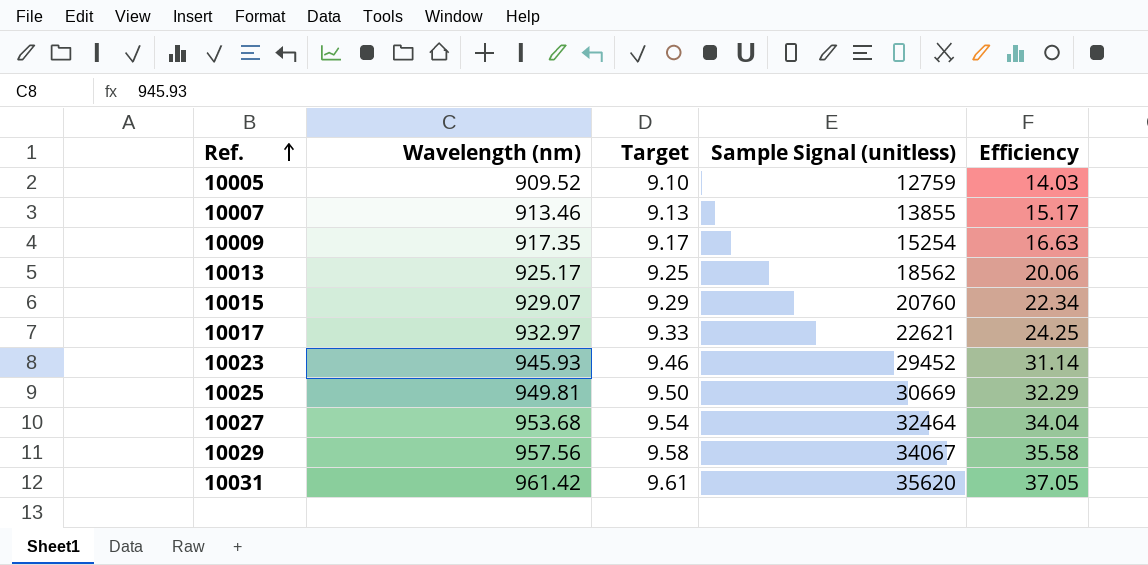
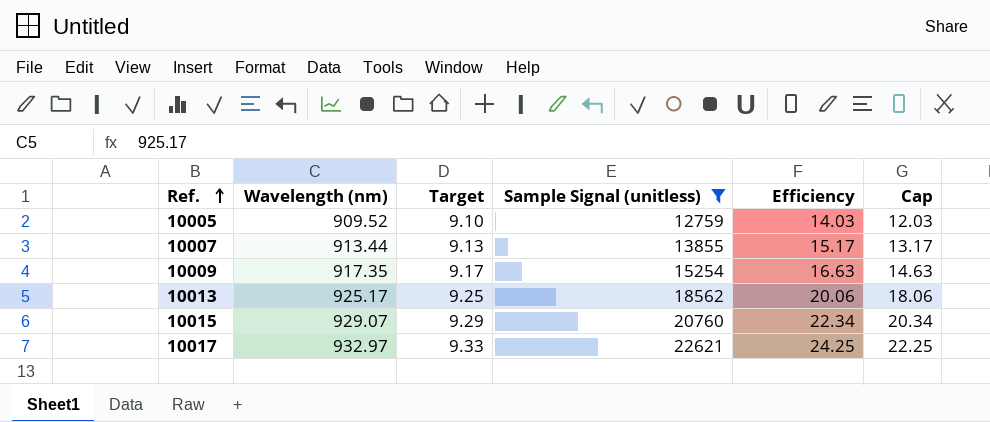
filter: none -> Sample Signal (unitless) <= 22621
column Cap | formula: none -> [Efficiency] - 2
10007 | Wavelength (nm): 913.46 -> 913.44

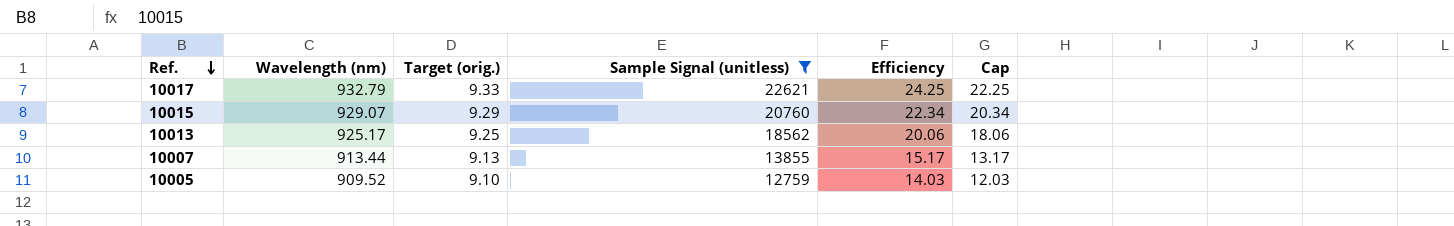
row order: Ref. ascending -> Ref. descending
column name: Target -> Target (orig.)
row 10009: 917.35 | 9.17 | 15254 | 16.63 | 14.63 -> none
10017 | Wavelength (nm): 932.97 -> 932.79

